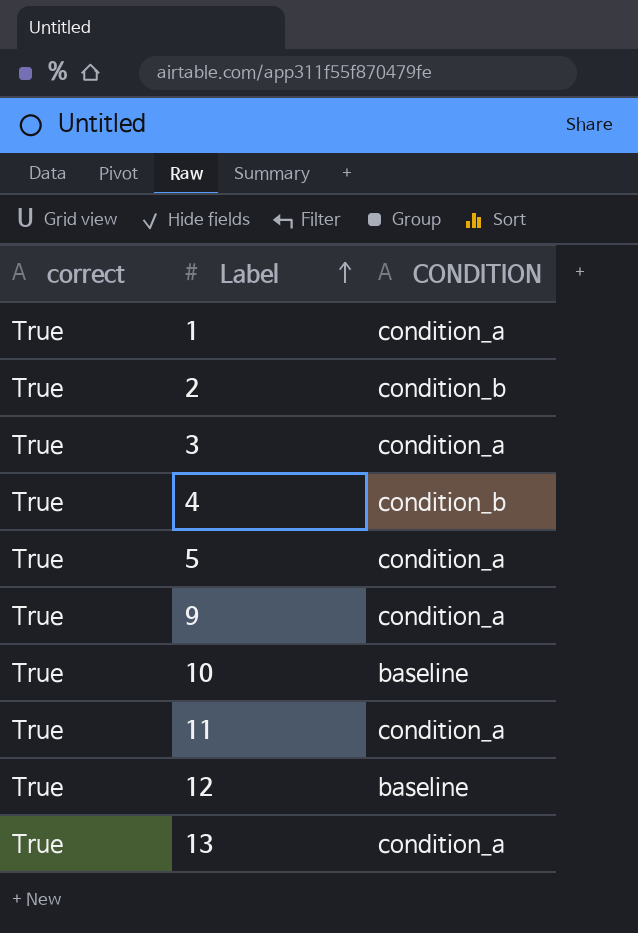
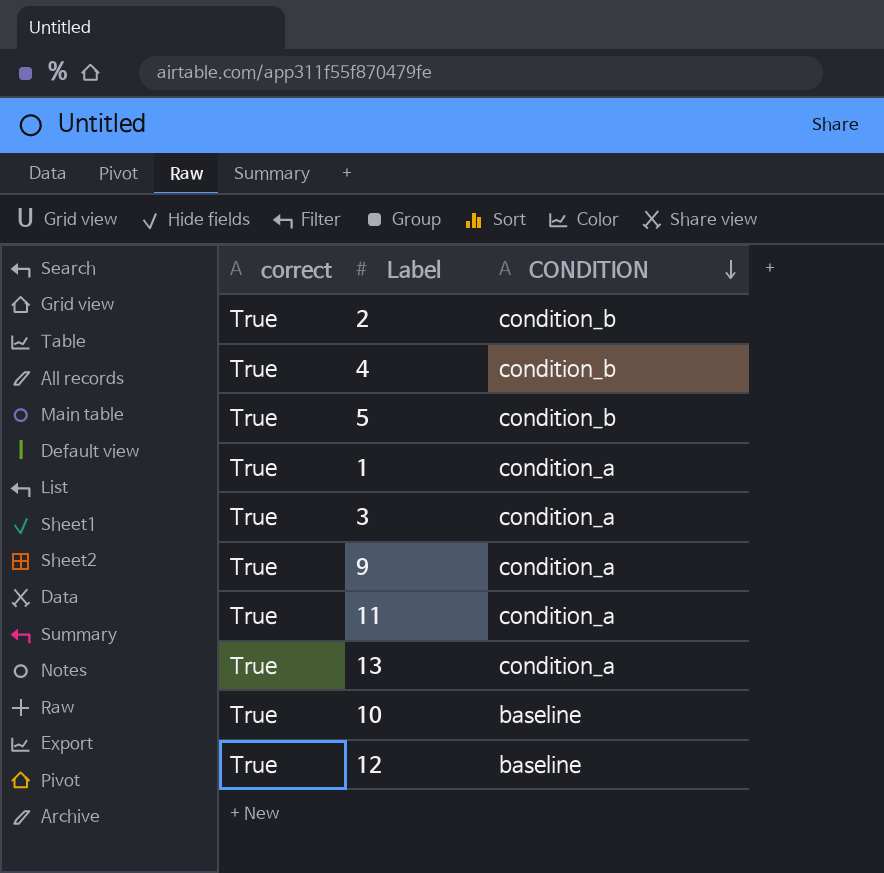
row order: Label ascending -> CONDITION descending
5 | CONDITION: condition_a -> condition_b

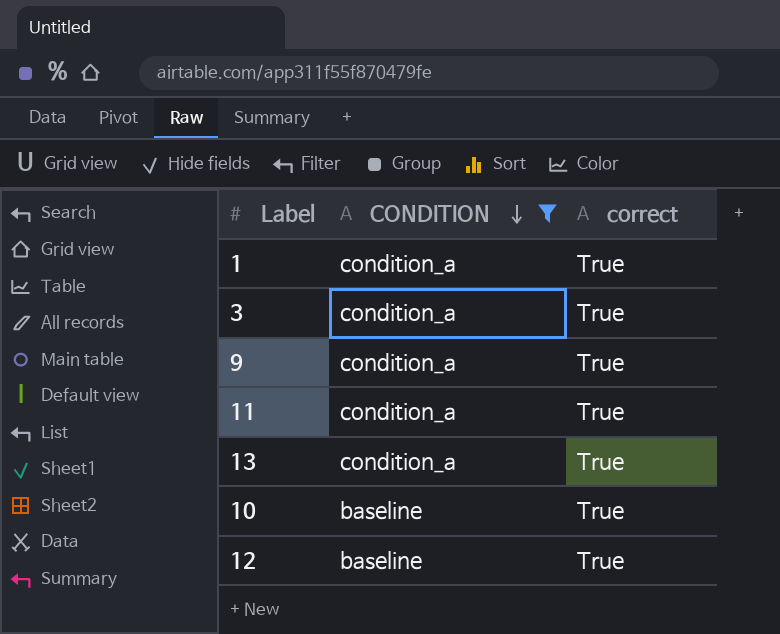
filter: none -> CONDITION != condition_b
column correct | position: 1 -> 3

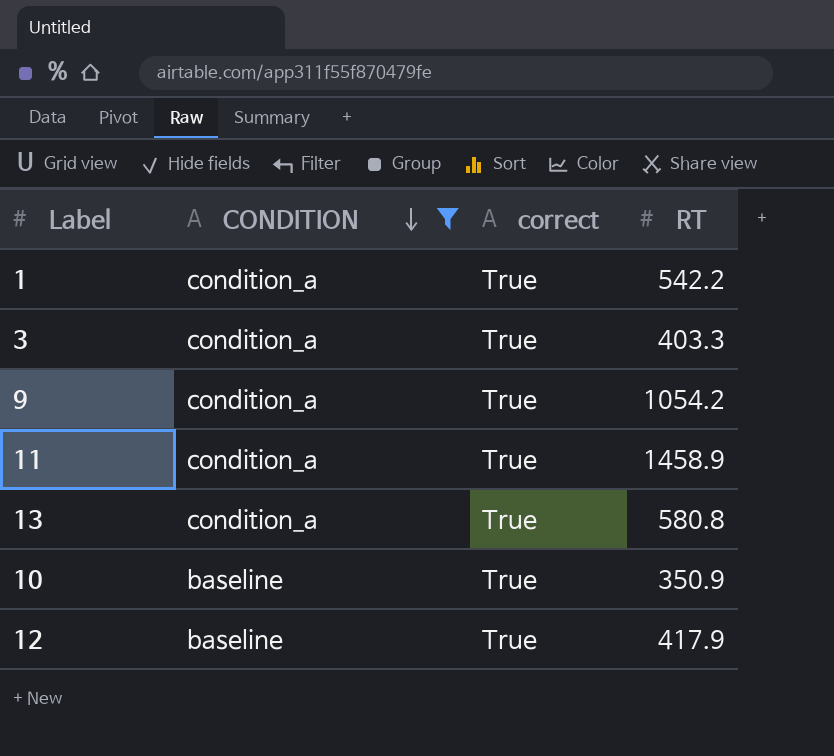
column RT | position: none -> 4

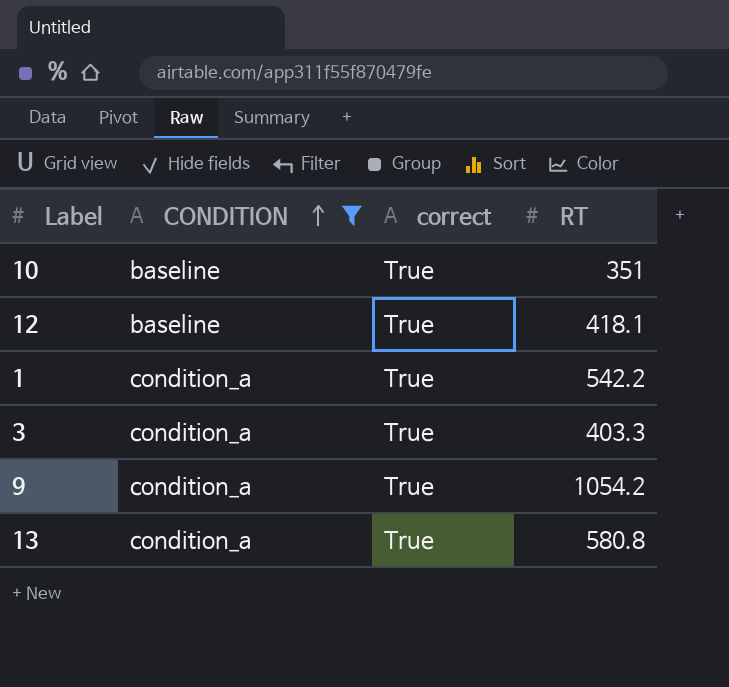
row order: CONDITION descending -> CONDITION ascending
row 11: condition_a | True | 1458.9 -> none
10 | RT: 350.9 -> 351
12 | RT: 417.9 -> 418.1

